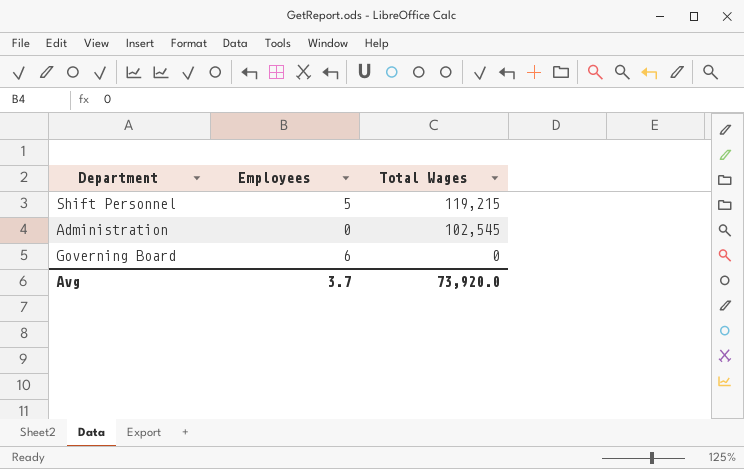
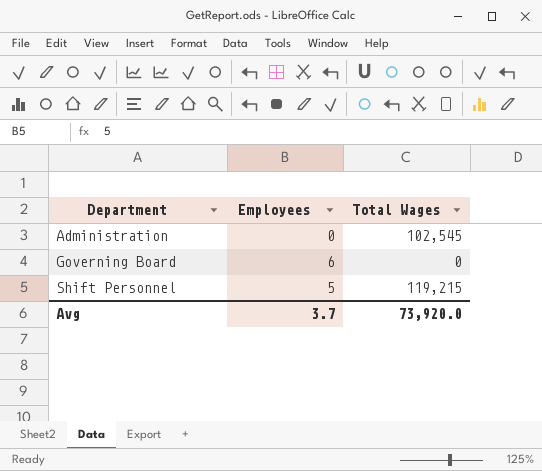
row order: Total Wages descending -> Department ascending

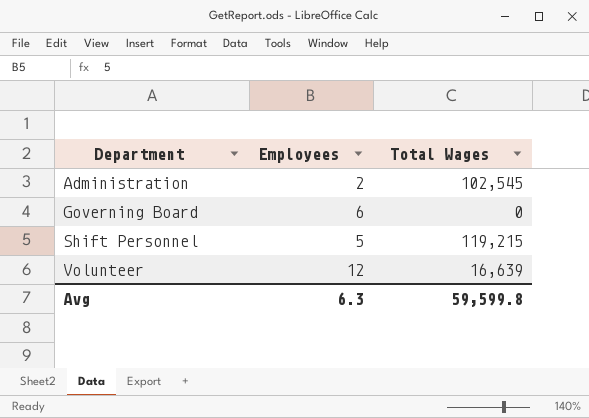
Administration | Employees: 0 -> 2
row Volunteer: none -> 12 | 16,639
Avg | Employees: 3.7 -> 6.3
Avg | Total Wages: 73,920.0 -> 59,599.8

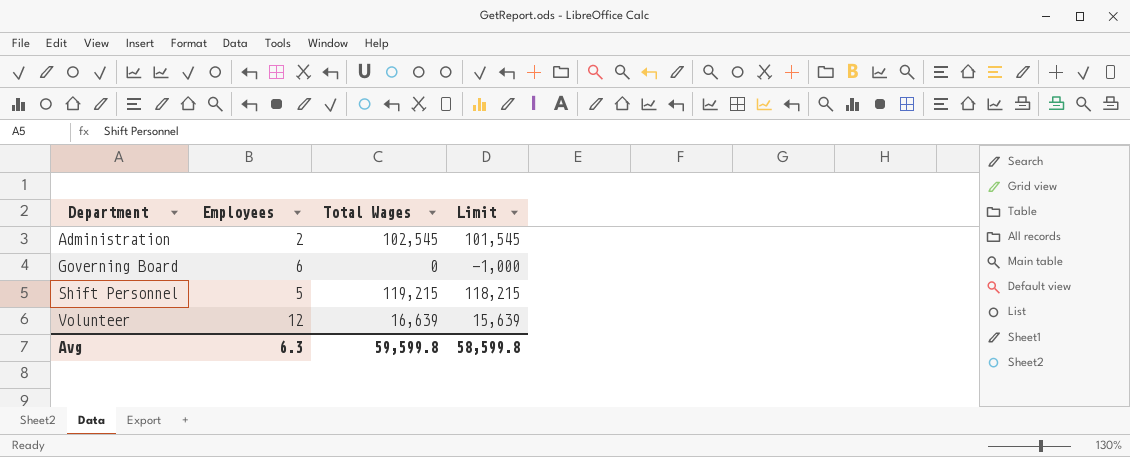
column Limit | formula: none -> [Total Wages] - 1000

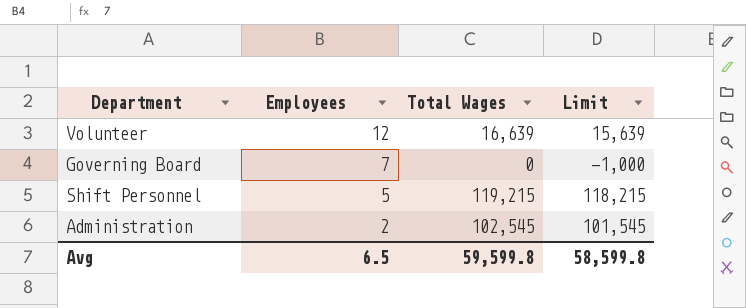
row order: Department ascending -> Employees descending
Governing Board | Employees: 6 -> 7
Avg | Employees: 6.3 -> 6.5

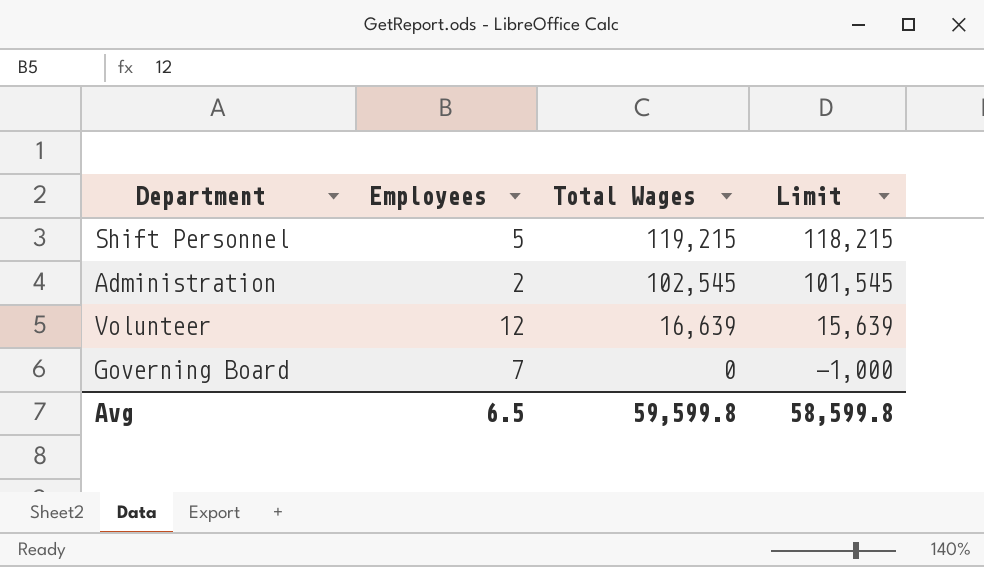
row order: Employees descending -> Total Wages descending

